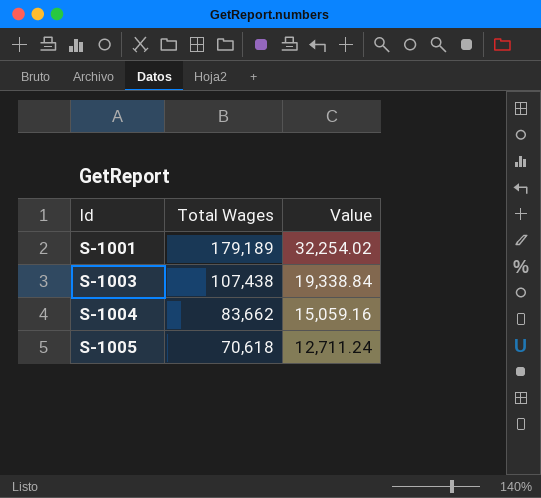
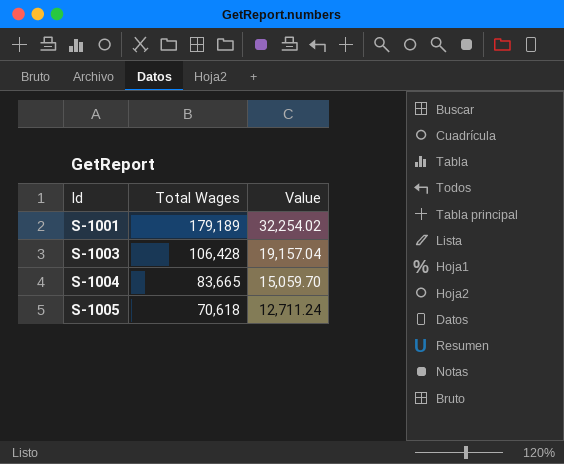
S-1003 | Total Wages: 107,438 -> 106,428
S-1003 | Value: 19,338.84 -> 19,157.04
S-1004 | Total Wages: 83,662 -> 83,665
S-1004 | Value: 15,059.16 -> 15,059.70

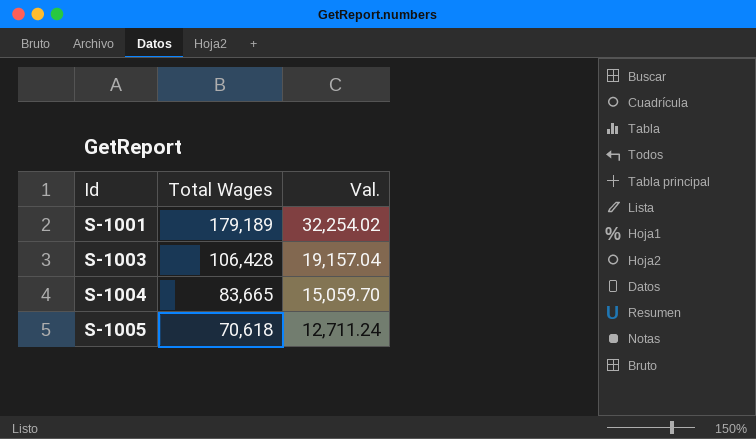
column name: Value -> Val.

